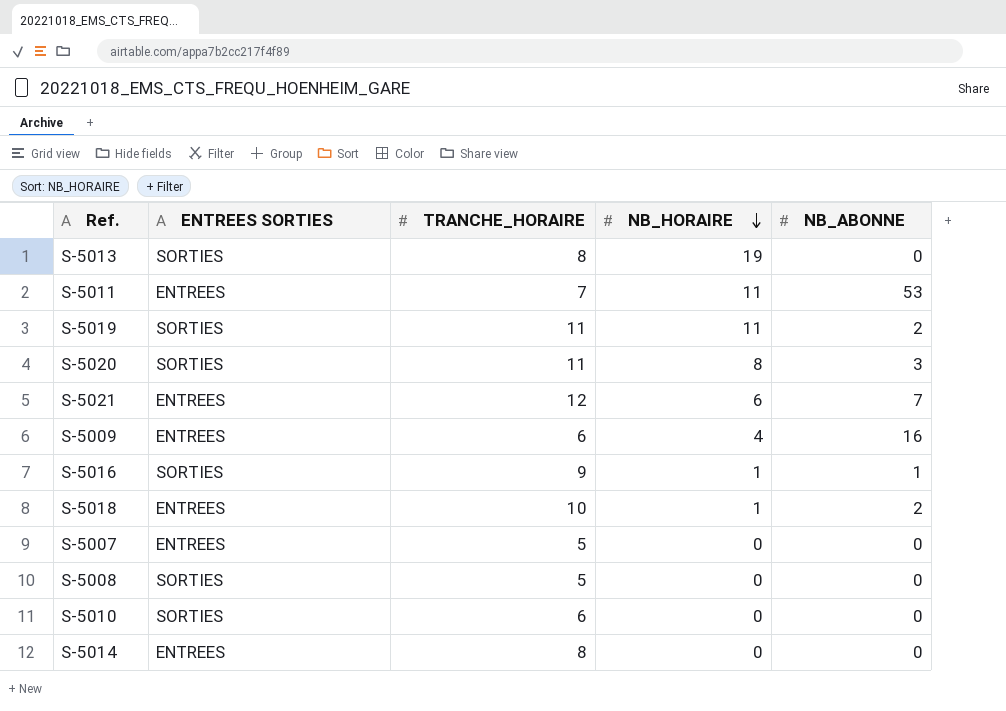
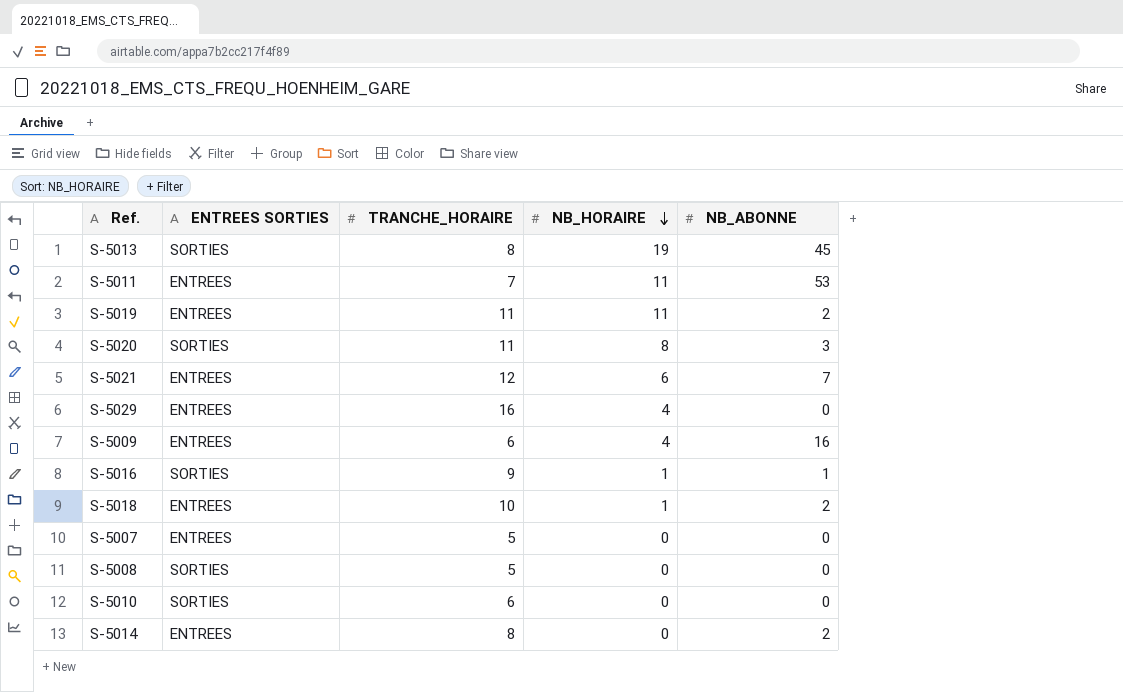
S-5013 | NB_ABONNE: 0 -> 45
S-5019 | ENTREES SORTIES: SORTIES -> ENTREES
row S-5029: none -> ENTREES | 16 | 4 | 0
S-5014 | NB_ABONNE: 0 -> 2

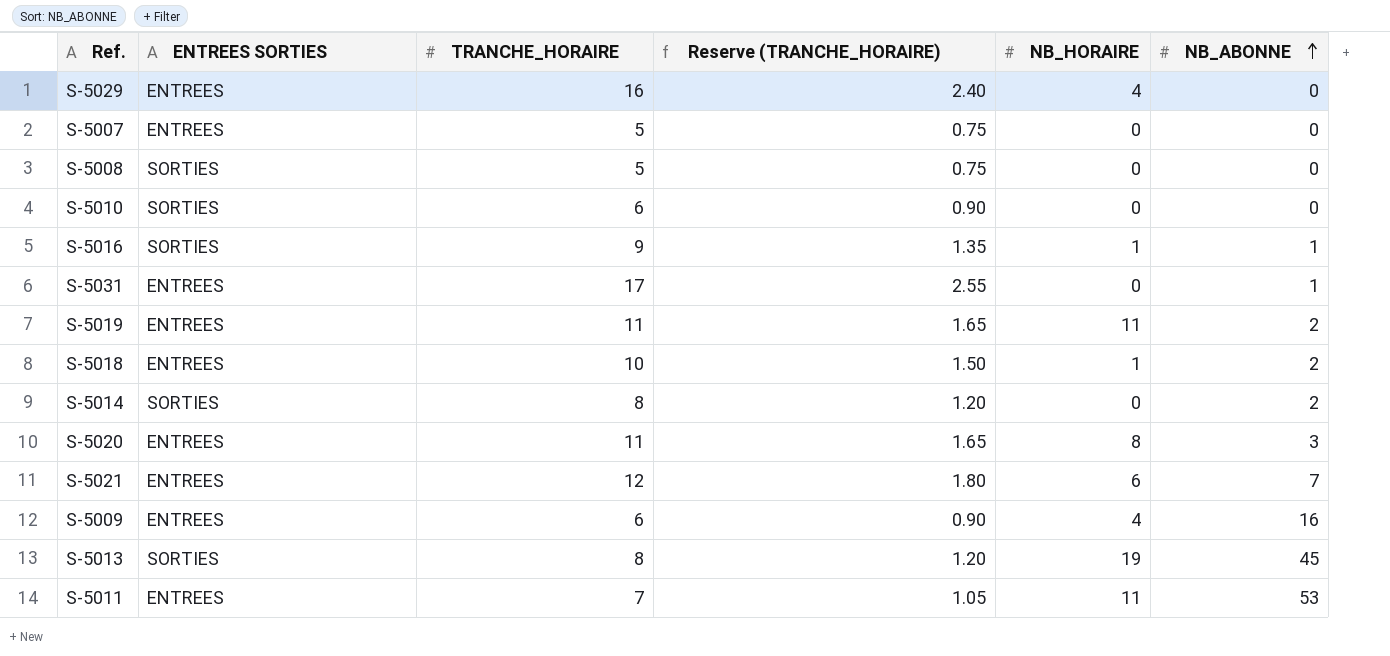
row order: NB_HORAIRE descending -> NB_ABONNE ascending
column Reserve (TRANCHE_HORAIRE) | formula: none -> [TRANCHE_HORAIRE] * 0.15
row S-5031: none -> ENTREES | 17 | 2.55 | 0 | 1
S-5014 | ENTREES SORTIES: ENTREES -> SORTIES
S-5020 | ENTREES SORTIES: SORTIES -> ENTREES

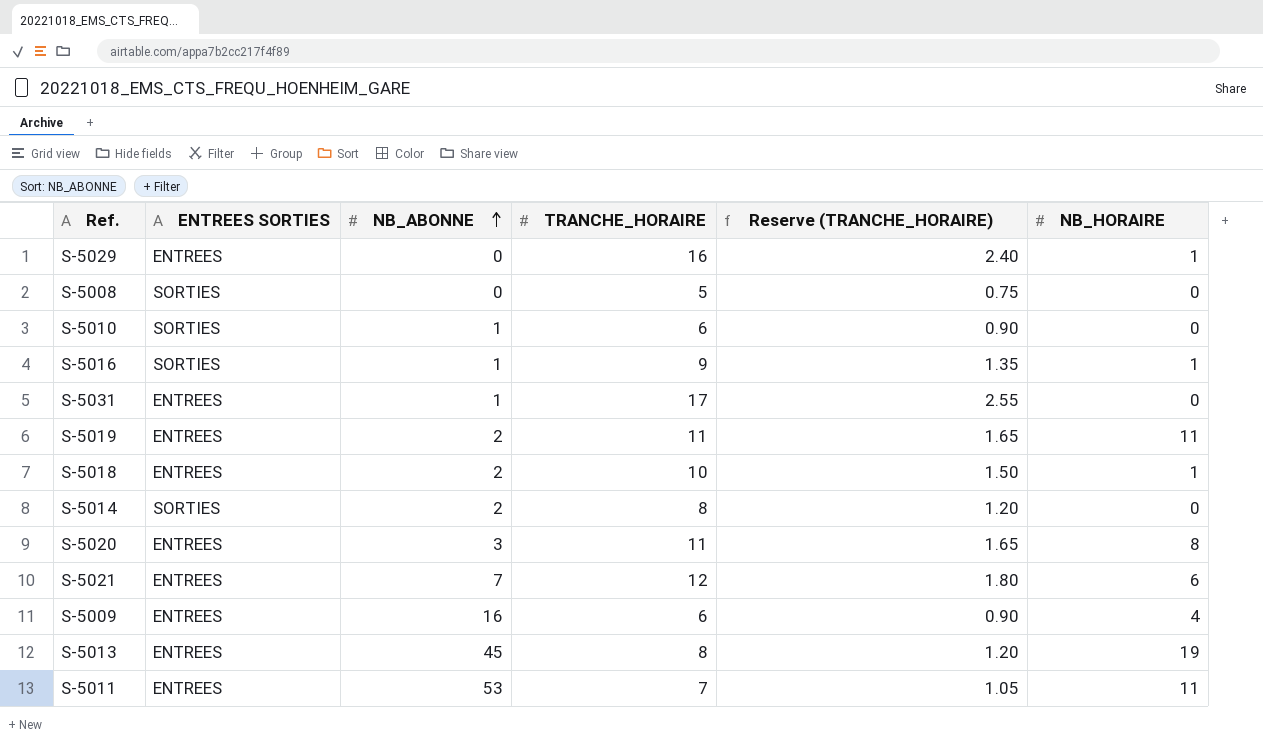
column NB_ABONNE | position: 6 -> 3
row S-5007: ENTREES | 5 | 0.75 | 0 | 0 -> none
S-5029 | NB_HORAIRE: 4 -> 1
S-5010 | NB_ABONNE: 0 -> 1
S-5013 | ENTREES SORTIES: SORTIES -> ENTREES

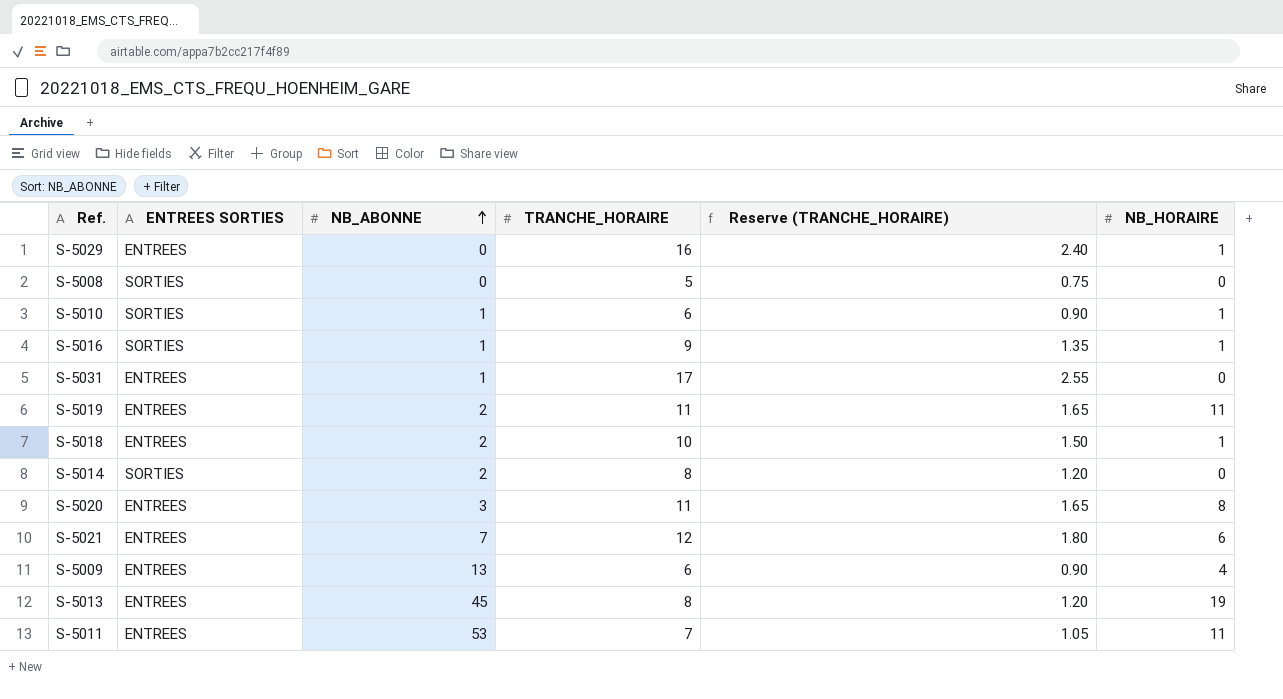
S-5010 | NB_HORAIRE: 0 -> 1
S-5009 | NB_ABONNE: 16 -> 13

